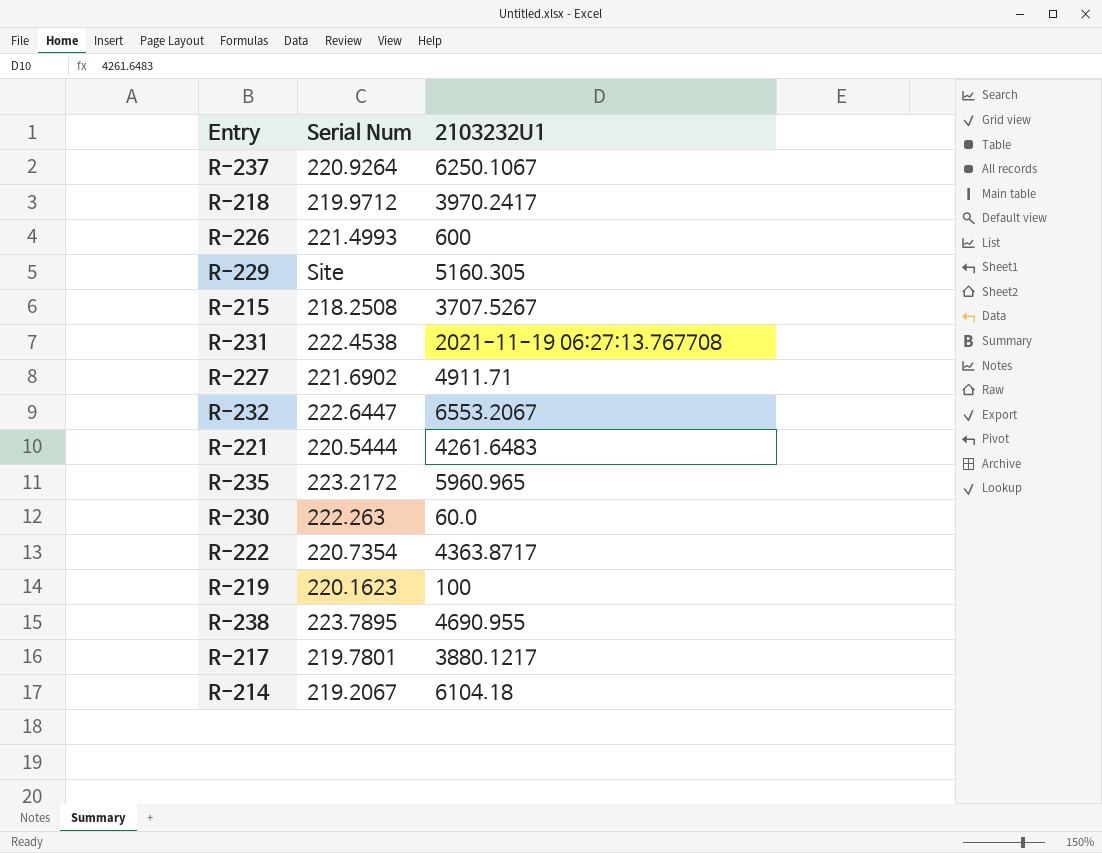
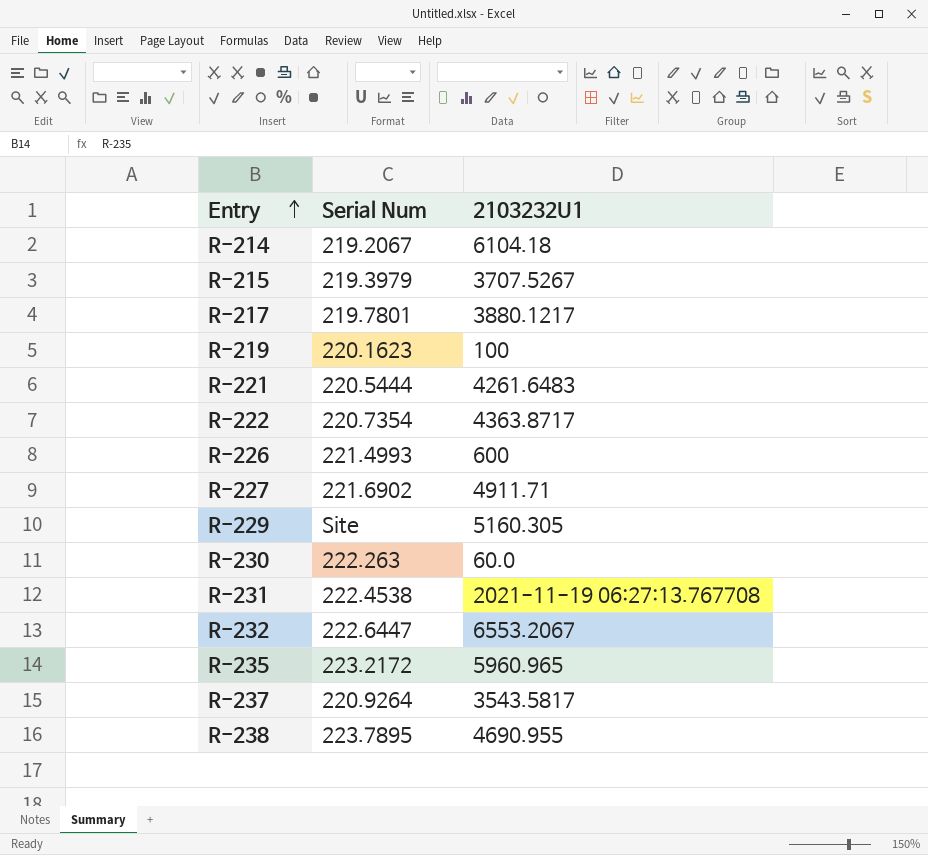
row order: none -> Entry ascending
row R-218: 219.9712 | 3970.2417 -> none
R-215 | Serial Num: 218.2508 -> 219.3979
R-237 | 2103232U1: 6250.1067 -> 3543.5817

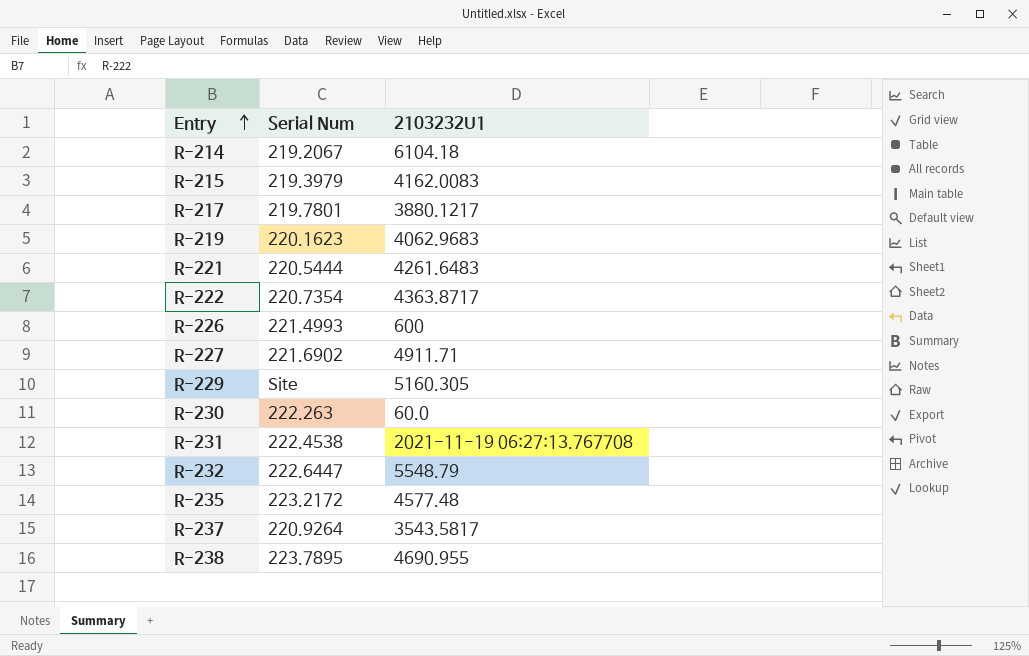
R-215 | 2103232U1: 3707.5267 -> 4162.0083
R-219 | 2103232U1: 100 -> 4062.9683
R-232 | 2103232U1: 6553.2067 -> 5548.79
R-235 | 2103232U1: 5960.965 -> 4577.48

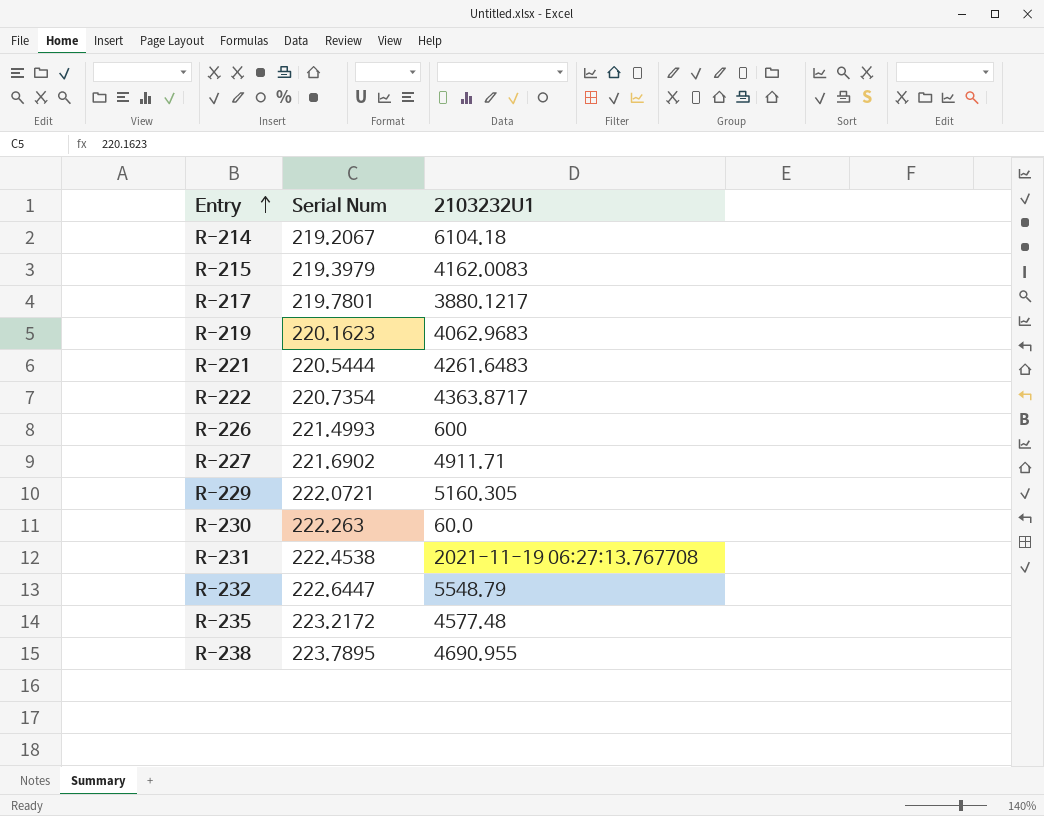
row R-237: 220.9264 | 3543.5817 -> none
R-229 | Serial Num: Site -> 222.0721

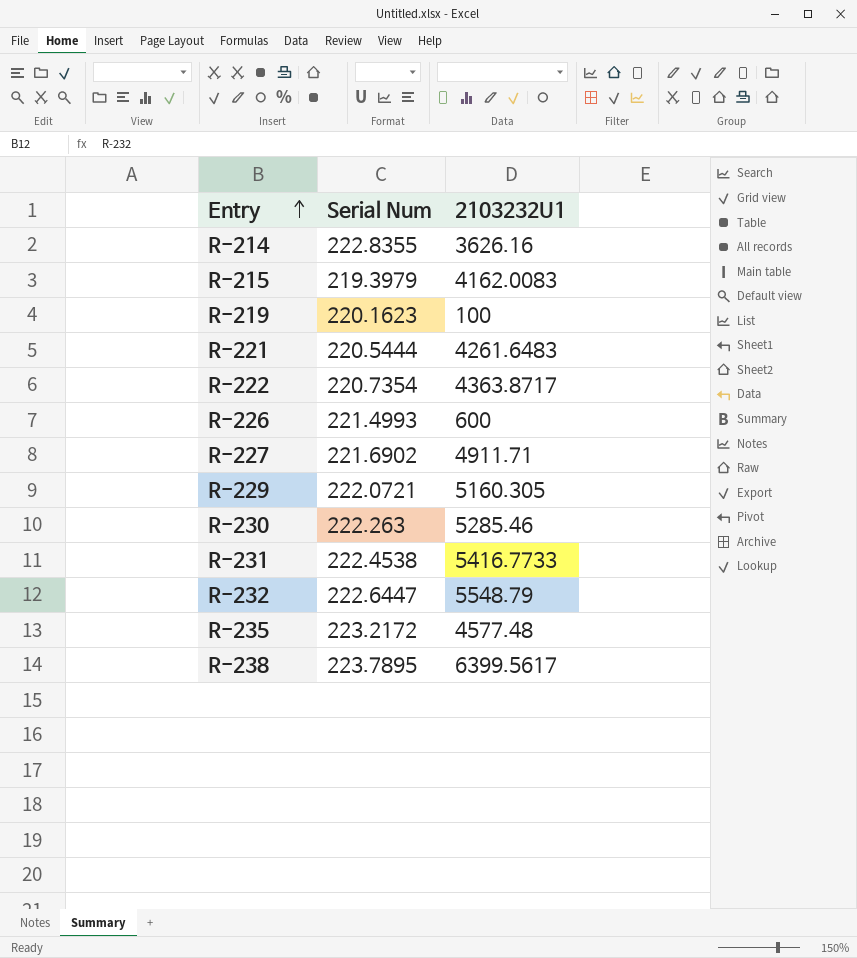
row R-217: 219.7801 | 3880.1217 -> none
R-214 | Serial Num: 219.2067 -> 222.8355
R-214 | 2103232U1: 6104.18 -> 3626.16
R-219 | 2103232U1: 4062.9683 -> 100
R-230 | 2103232U1: 60.0 -> 5285.46
R-231 | 2103232U1: 2021-11-19 06:27:13.767708 -> 5416.7733
R-238 | 2103232U1: 4690.955 -> 6399.5617

